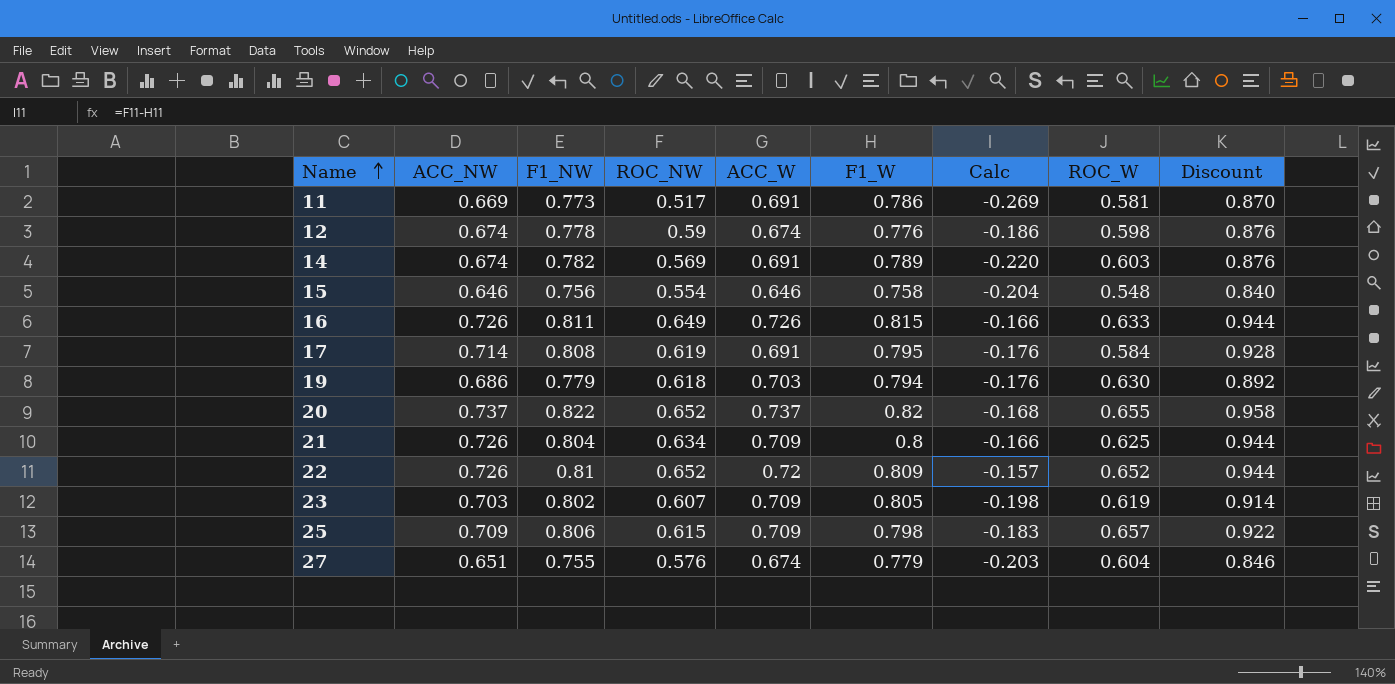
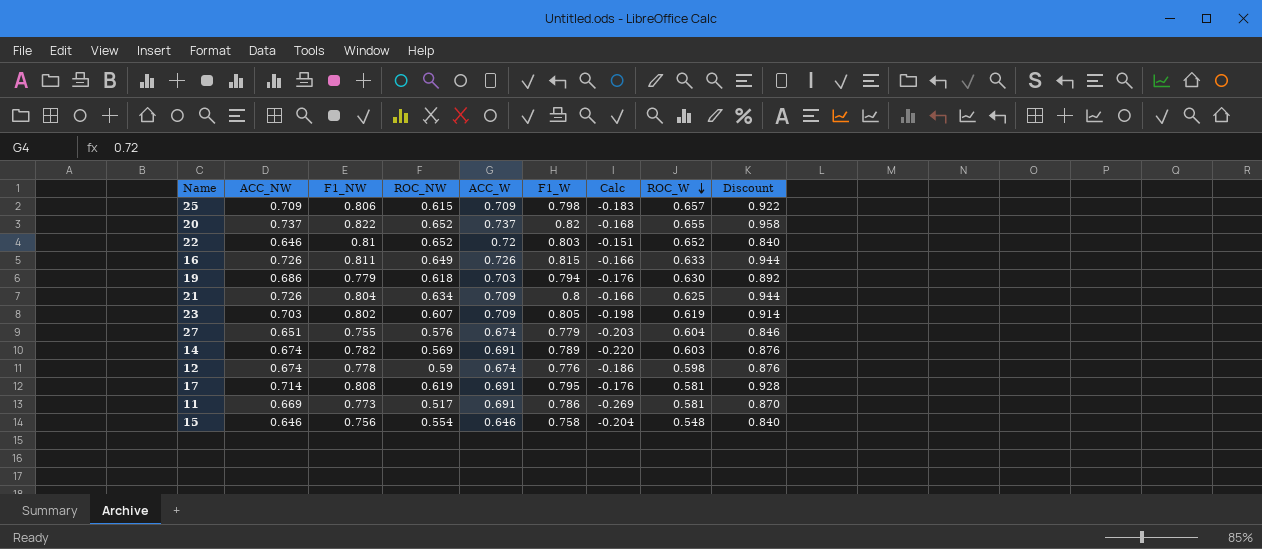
row order: Name ascending -> ROC_W descending
22 | ACC_NW: 0.726 -> 0.646
22 | F1_W: 0.809 -> 0.803
22 | Calc: -0.157 -> -0.151
22 | Discount: 0.944 -> 0.840
17 | ROC_W: 0.584 -> 0.581

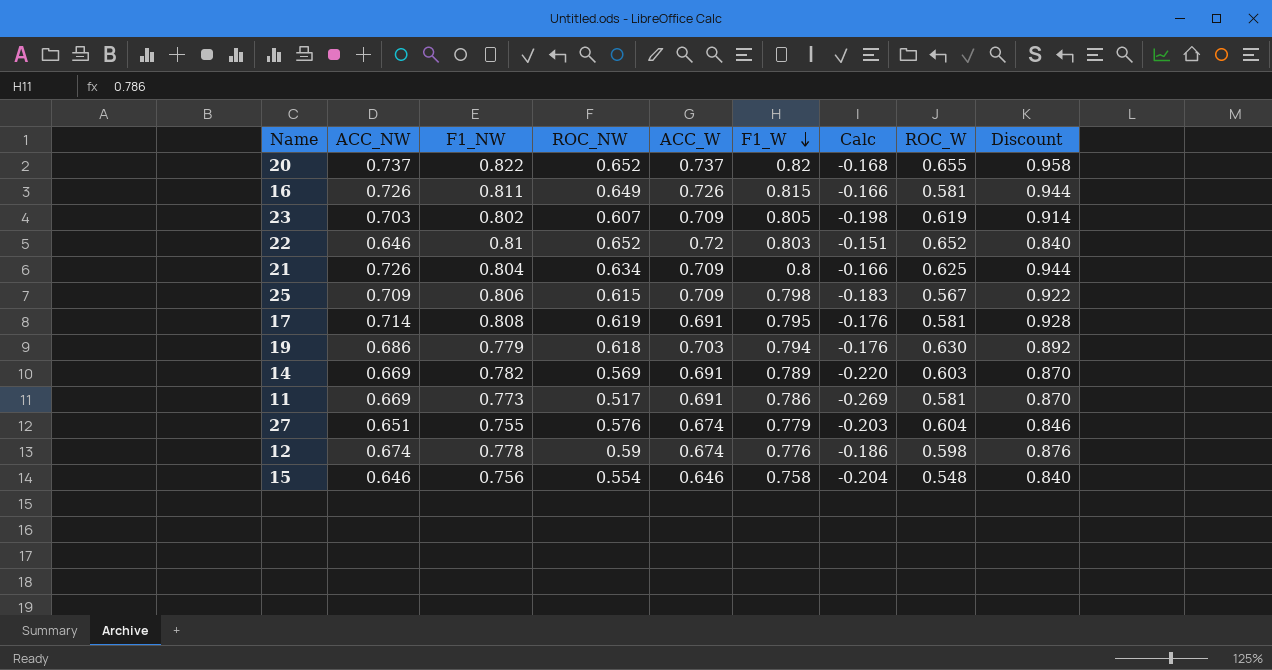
row order: ROC_W descending -> F1_W descending
16 | ROC_W: 0.633 -> 0.581
25 | ROC_W: 0.657 -> 0.567
14 | ACC_NW: 0.674 -> 0.669
14 | Discount: 0.876 -> 0.870

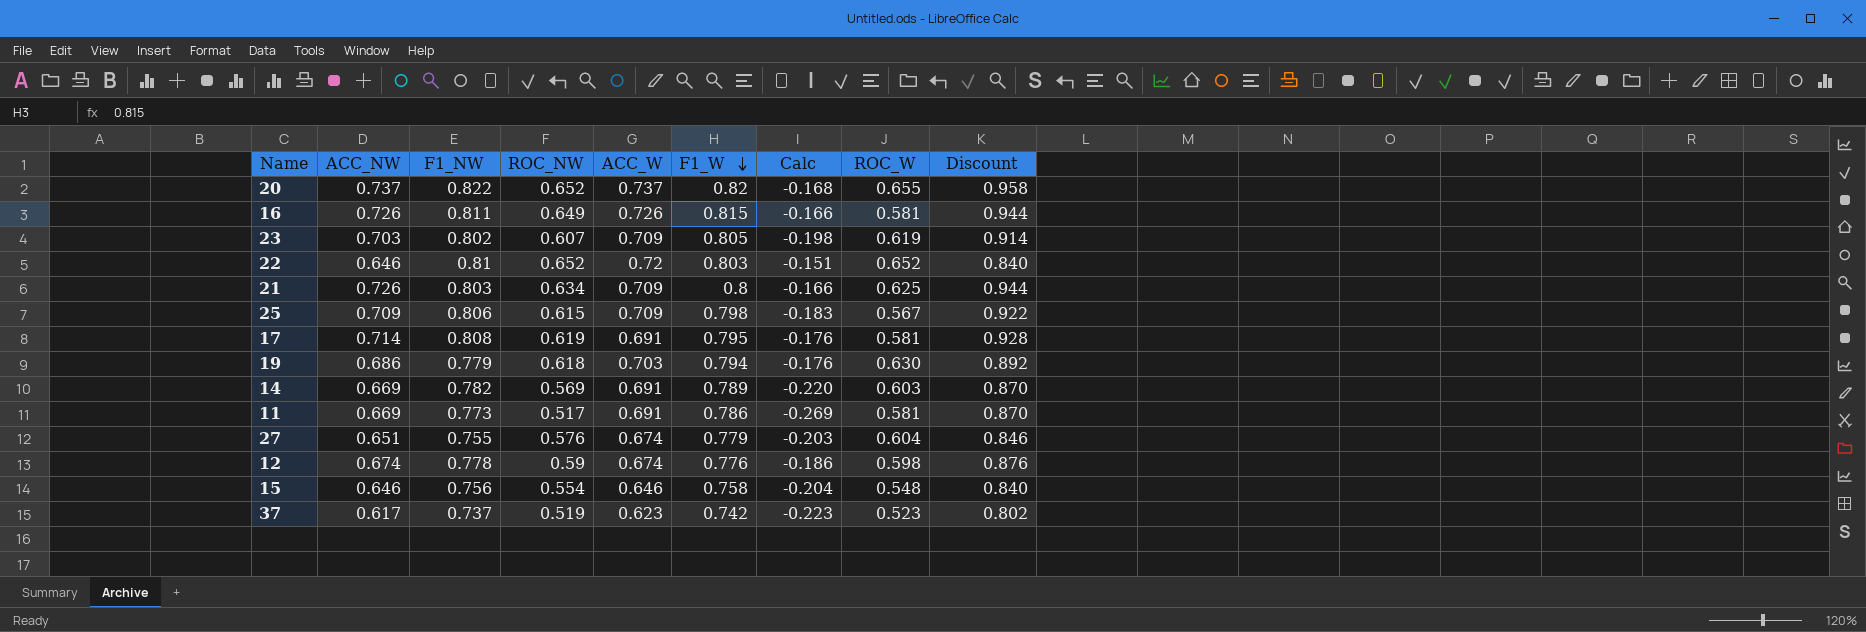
21 | F1_NW: 0.804 -> 0.803
row 37: none -> 0.617 | 0.737 | 0.519 | 0.623 | 0.742 | -0.223 | 0.523 | 0.802

